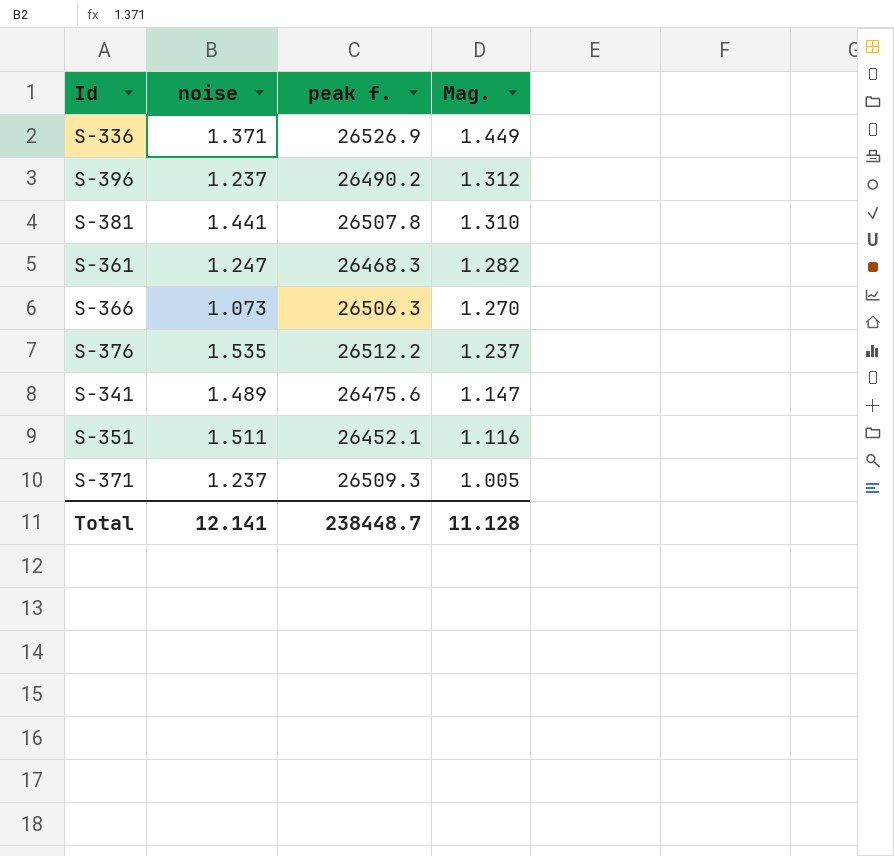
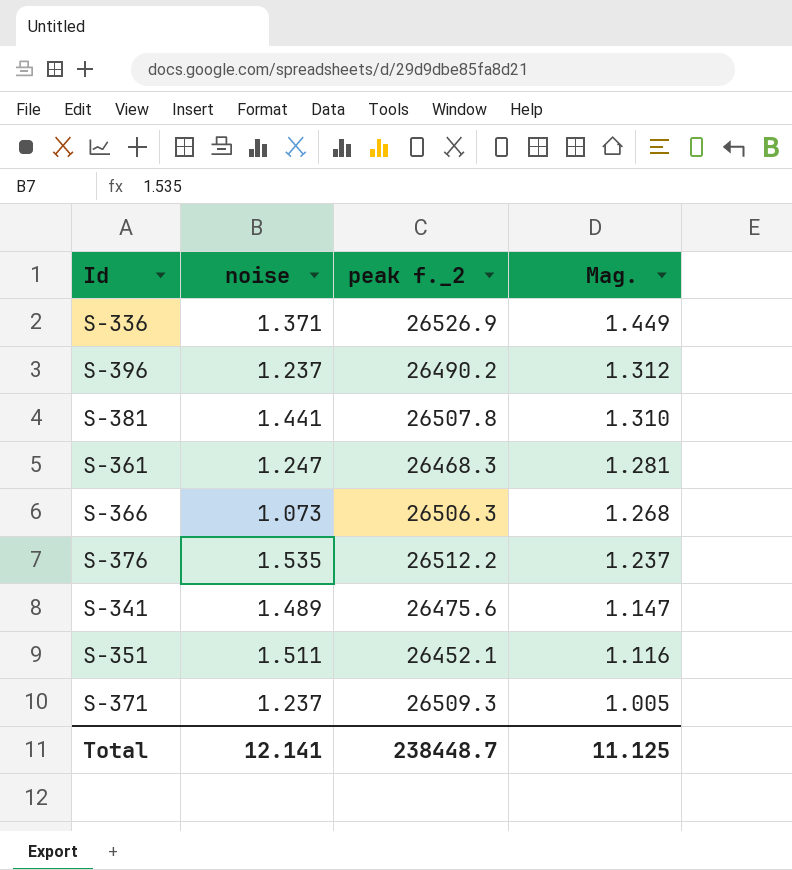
column name: peak f. -> peak f._2
S-361 | Mag.: 1.282 -> 1.281
S-366 | Mag.: 1.270 -> 1.268
Total | Mag.: 11.128 -> 11.125

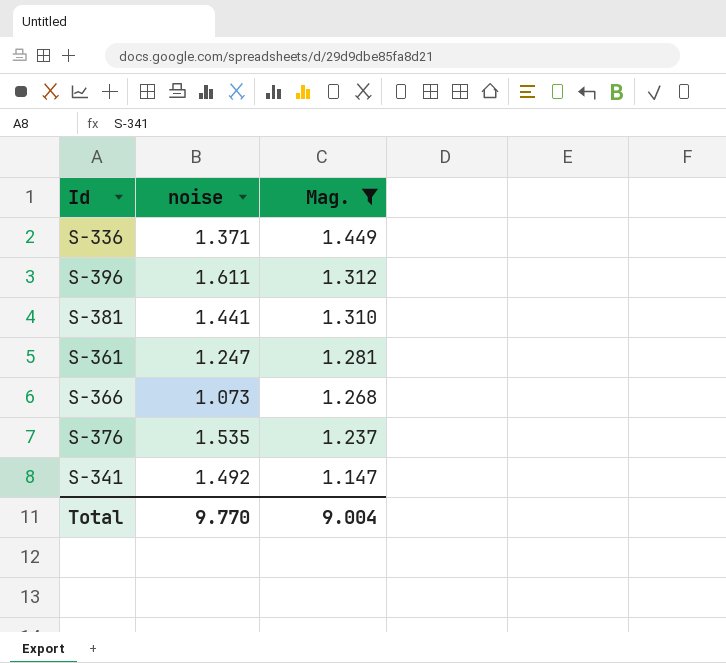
filter: none -> Mag. >= 1.147
column peak f._2 | position: 3 -> none
S-396 | noise: 1.237 -> 1.611
S-341 | noise: 1.489 -> 1.492
Total | noise: 12.141 -> 9.770
Total | Mag.: 11.125 -> 9.004

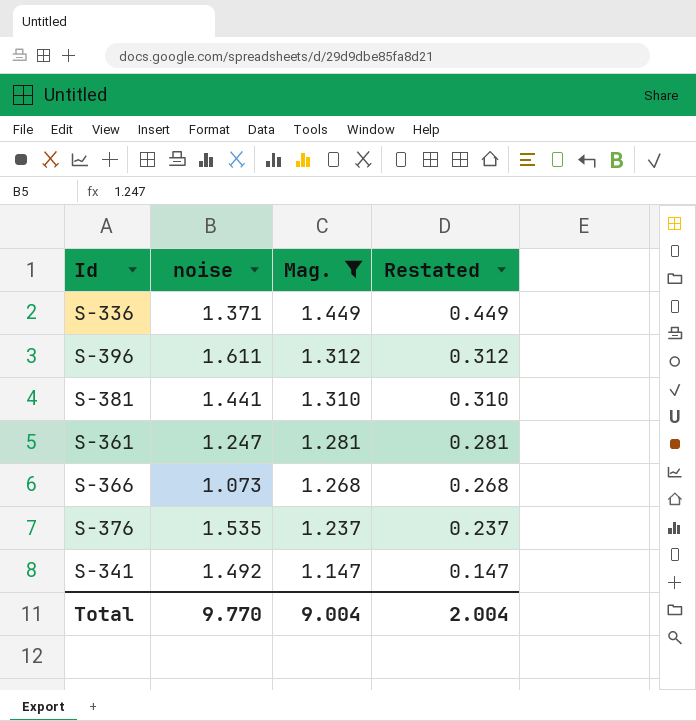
column Restated | formula: none -> [Mag.] - 1

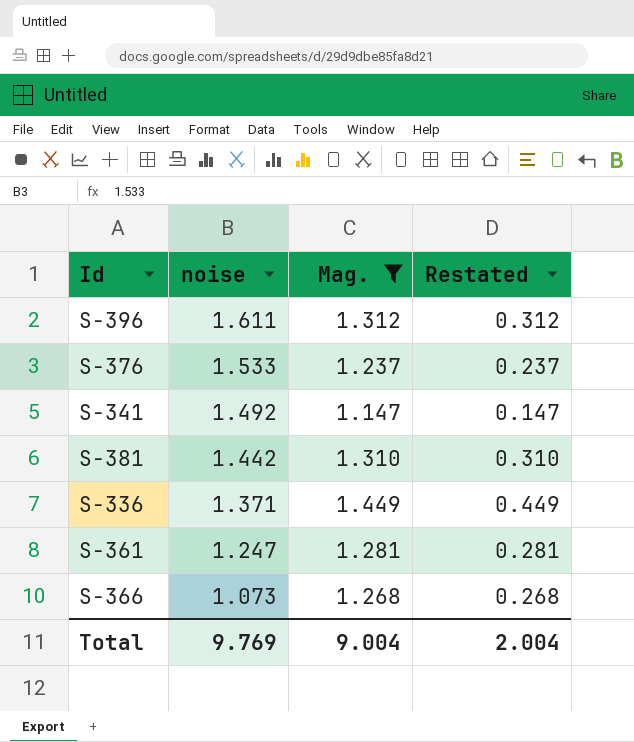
row order: Mag. descending -> noise descending
S-376 | noise: 1.535 -> 1.533
S-381 | noise: 1.441 -> 1.442
Total | noise: 9.770 -> 9.769

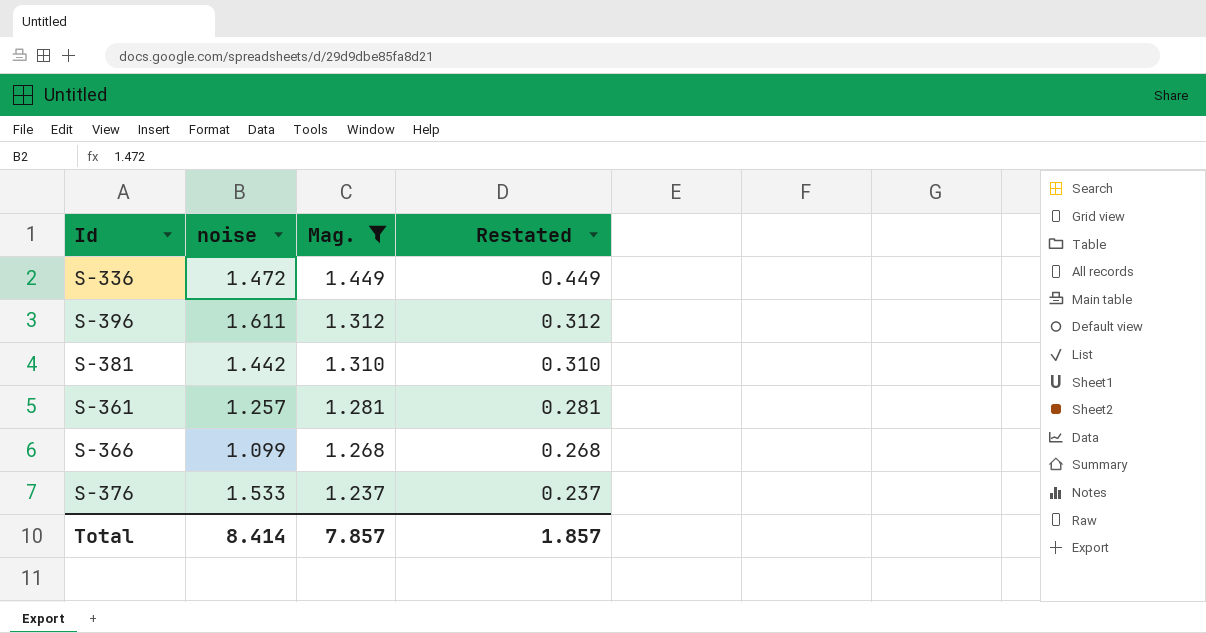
row order: noise descending -> Mag. descending
row S-341: 1.492 | 1.147 | 0.147 -> none
S-336 | noise: 1.371 -> 1.472
S-361 | noise: 1.247 -> 1.257
S-366 | noise: 1.073 -> 1.099
Total | noise: 9.769 -> 8.414
Total | Mag.: 9.004 -> 7.857
Total | Restated: 2.004 -> 1.857

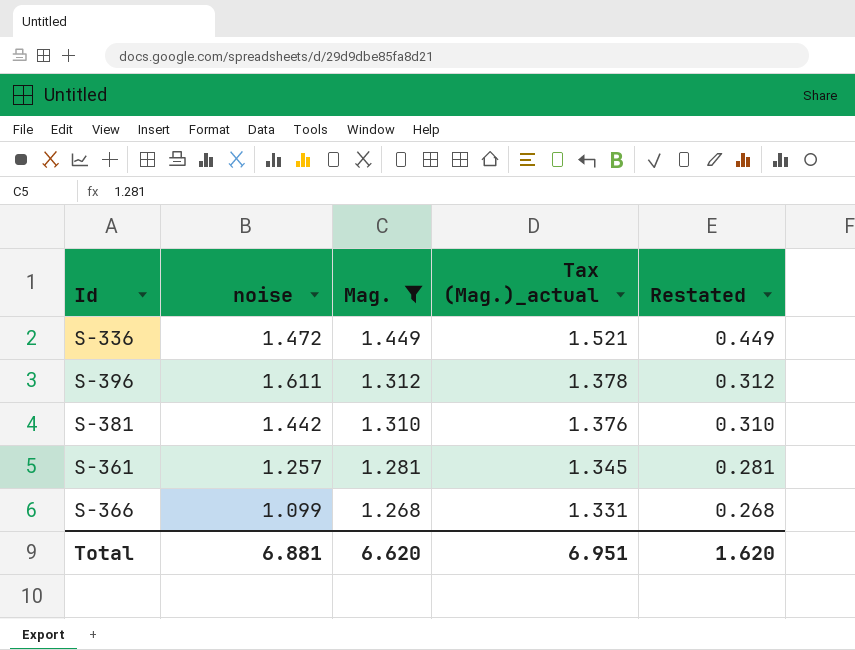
column Tax (Mag.)_actual | formula: none -> [Mag.] * 1.05
row S-376: 1.533 | 1.237 | 0.237 -> none
Total | noise: 8.414 -> 6.881
Total | Mag.: 7.857 -> 6.620
Total | Restated: 1.857 -> 1.620

